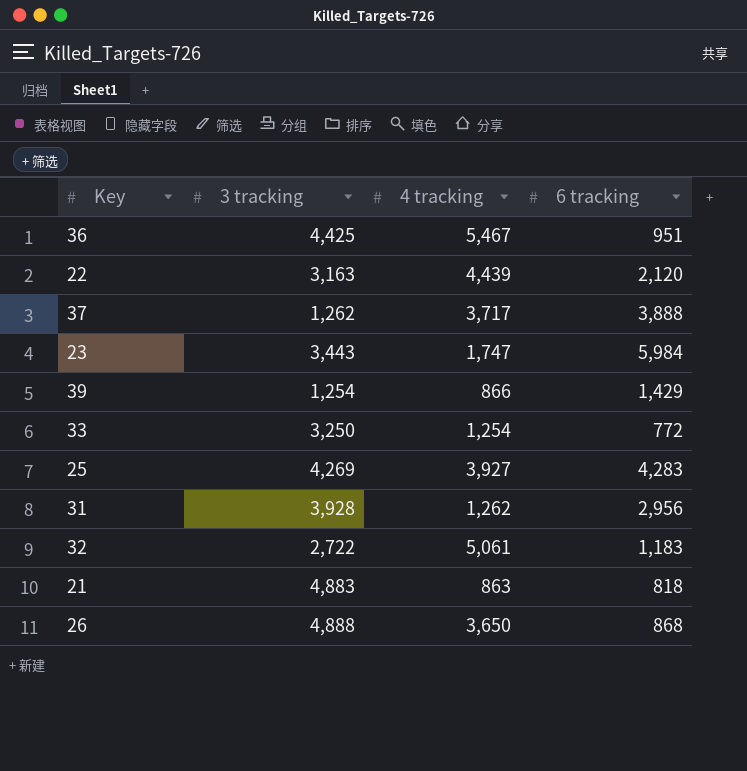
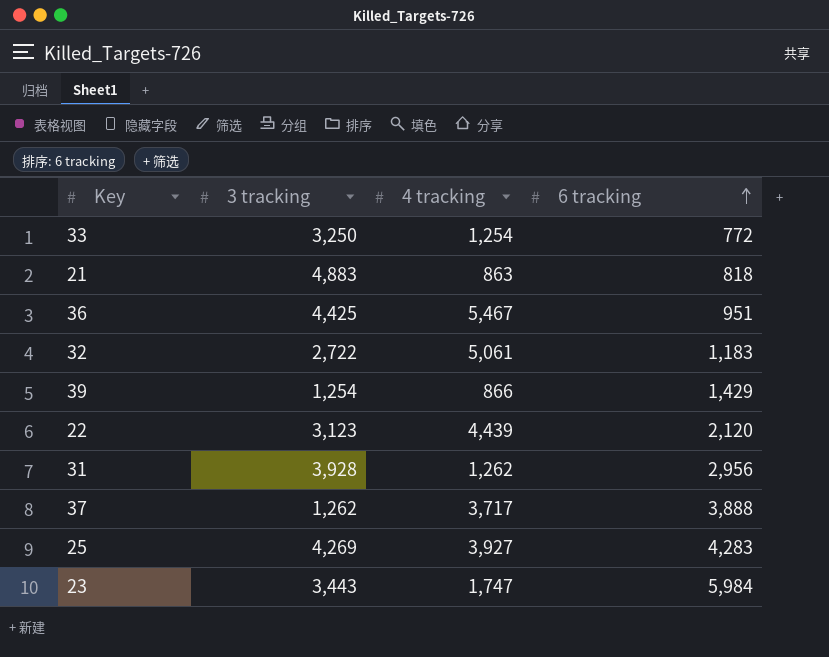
row order: none -> 6 tracking ascending
row 26: 4,888 | 3,650 | 868 -> none
22 | 3 tracking: 3,163 -> 3,123

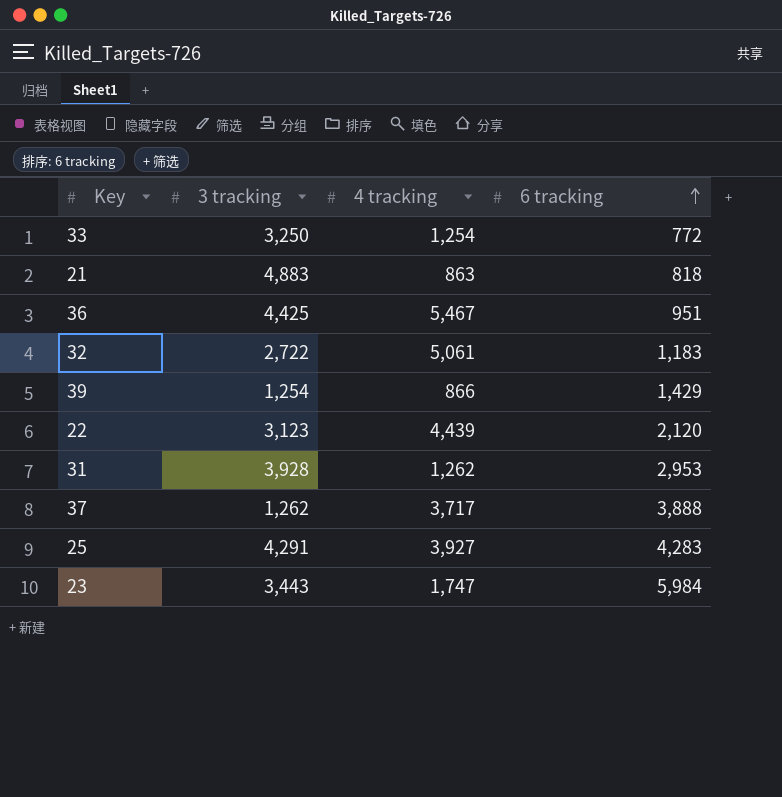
31 | 6 tracking: 2,956 -> 2,953
25 | 3 tracking: 4,269 -> 4,291

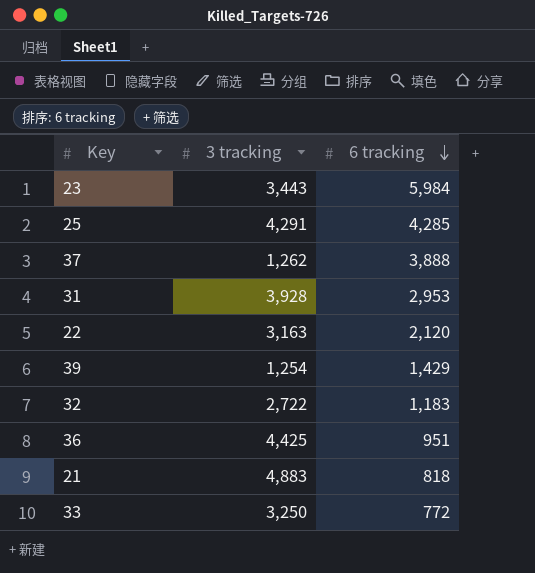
row order: 6 tracking ascending -> 6 tracking descending
column 4 tracking | position: 3 -> none
25 | 6 tracking: 4,283 -> 4,285
22 | 3 tracking: 3,123 -> 3,163

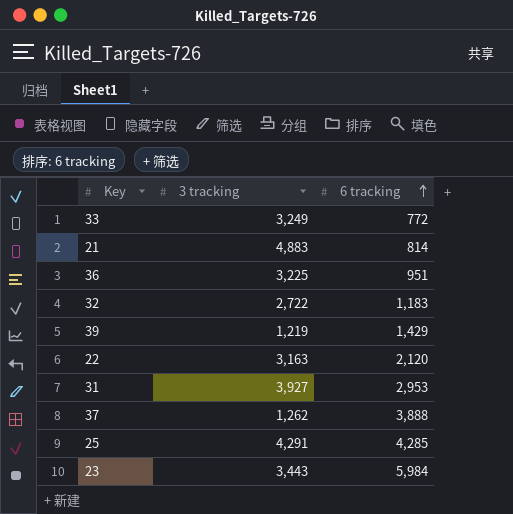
row order: 6 tracking descending -> 6 tracking ascending
33 | 3 tracking: 3,250 -> 3,249
21 | 6 tracking: 818 -> 814
36 | 3 tracking: 4,425 -> 3,225
39 | 3 tracking: 1,254 -> 1,219
31 | 3 tracking: 3,928 -> 3,927

